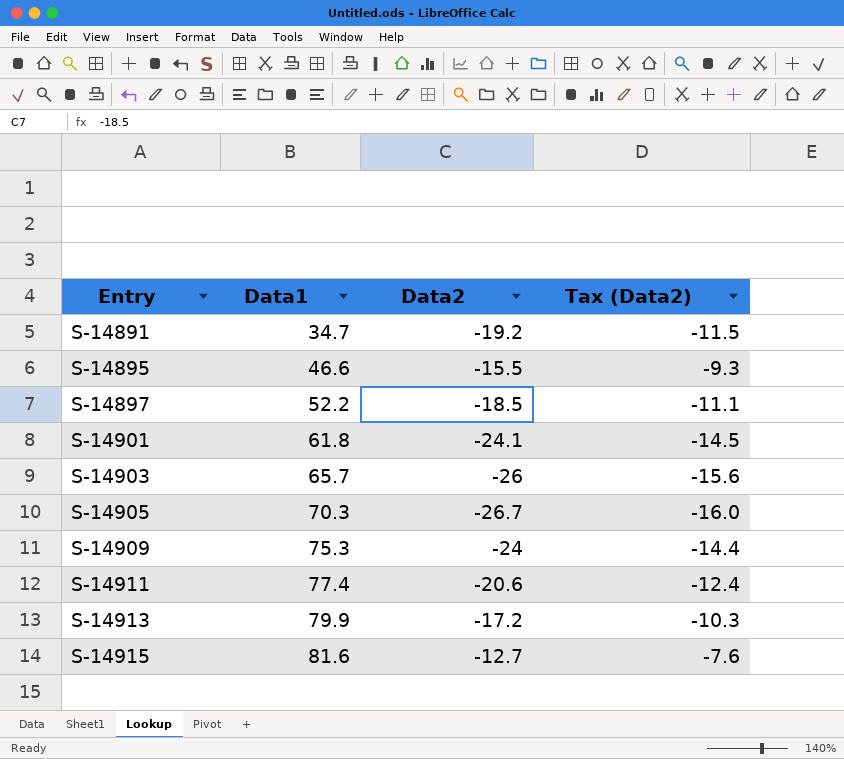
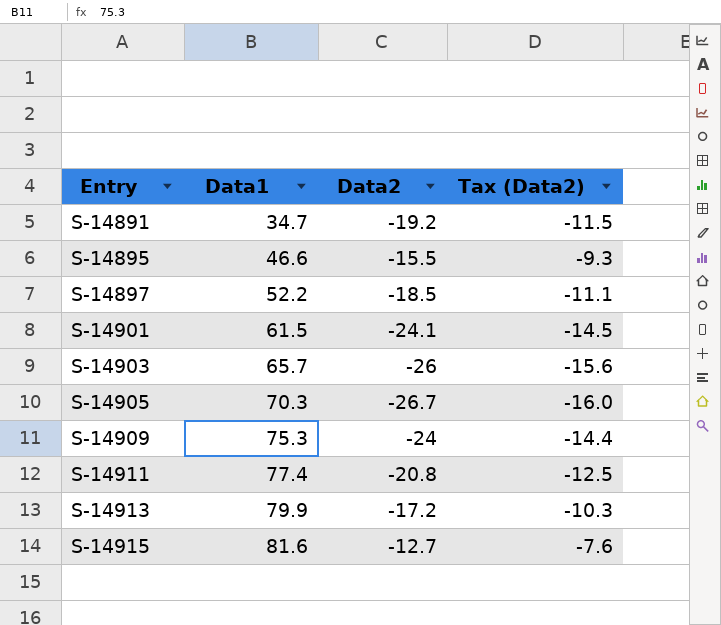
S-14901 | Data1: 61.8 -> 61.5
S-14911 | Data2: -20.6 -> -20.8
S-14911 | Tax (Data2): -12.4 -> -12.5

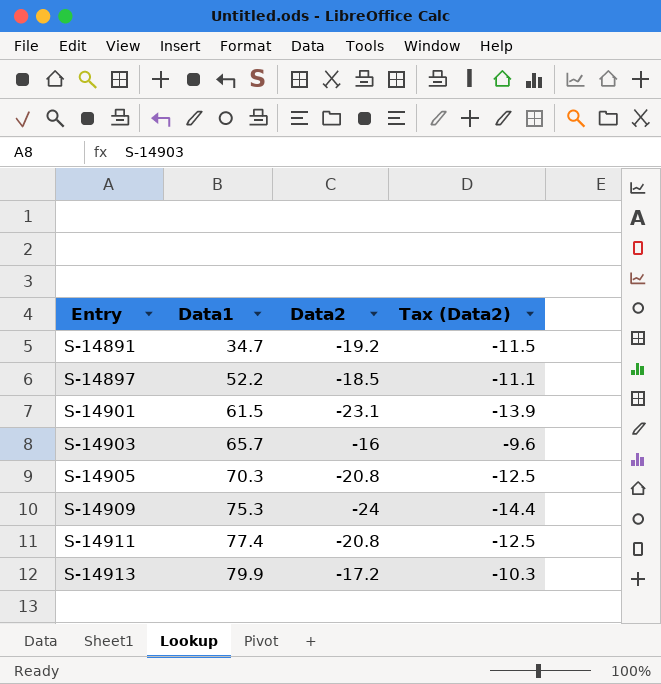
row S-14895: 46.6 | -15.5 | -9.3 -> none
row S-14915: 81.6 | -12.7 | -7.6 -> none
S-14901 | Data2: -24.1 -> -23.1
S-14901 | Tax (Data2): -14.5 -> -13.9
S-14903 | Data2: -26 -> -16
S-14903 | Tax (Data2): -15.6 -> -9.6
S-14905 | Data2: -26.7 -> -20.8
S-14905 | Tax (Data2): -16.0 -> -12.5

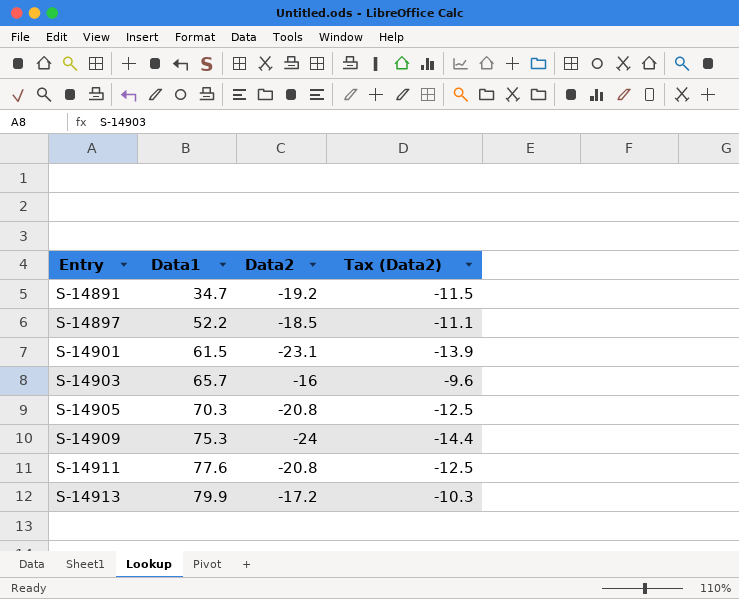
S-14911 | Data1: 77.4 -> 77.6

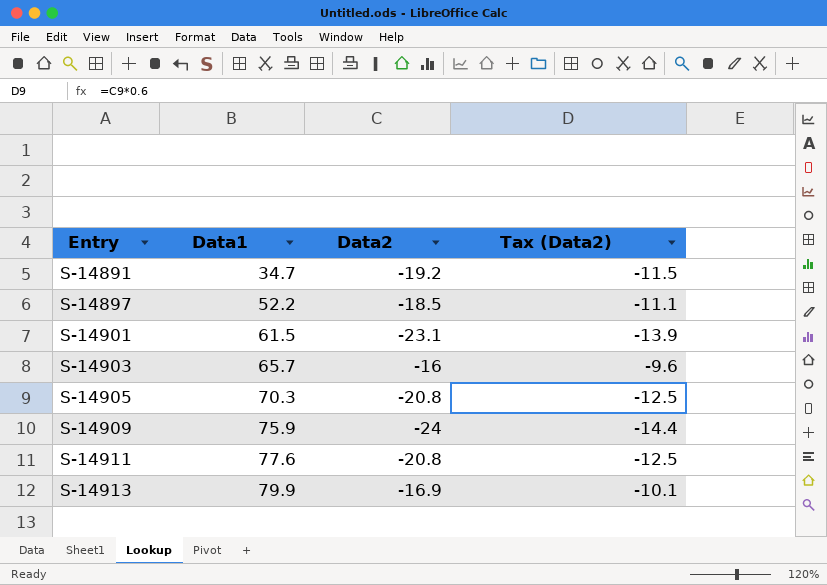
S-14909 | Data1: 75.3 -> 75.9
S-14913 | Data2: -17.2 -> -16.9
S-14913 | Tax (Data2): -10.3 -> -10.1

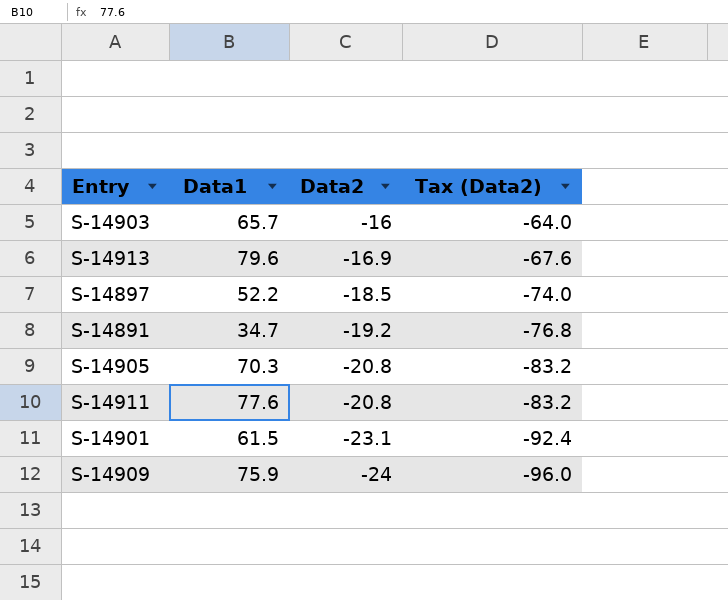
row order: Entry ascending -> Data2 descending
column Tax (Data2) | formula: [Data2] * 0.6 -> [Data2] * 4
S-14913 | Data1: 79.9 -> 79.6

